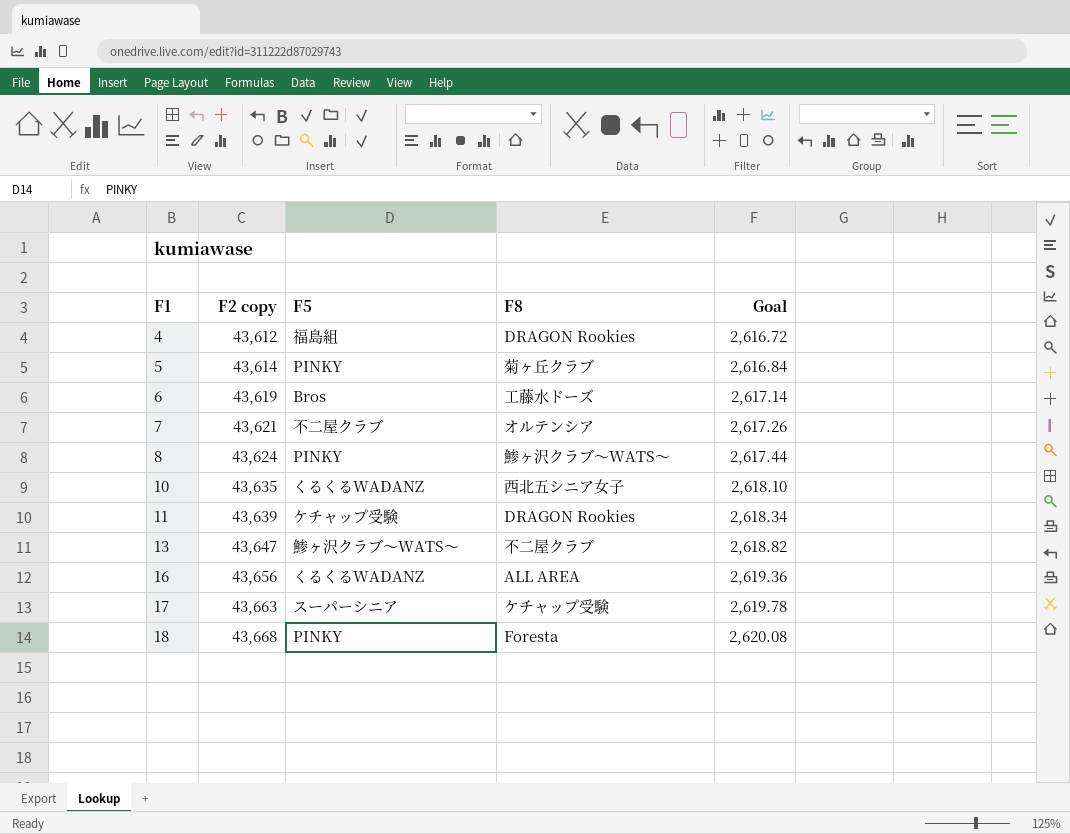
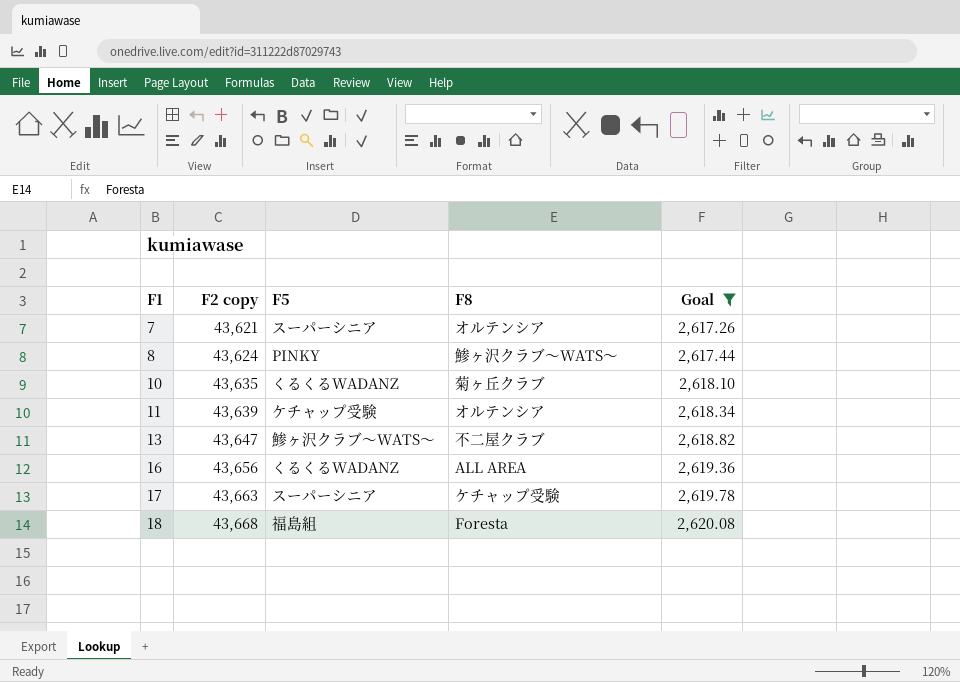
filter: none -> Goal >= 2,617.26
7 | F5: 不二屋クラブ -> スーパーシニア
10 | F8: 西北五シニア女子 -> 菊ヶ丘クラブ
11 | F8: DRAGON Rookies -> オルテンシア
18 | F5: PINKY -> 福島組

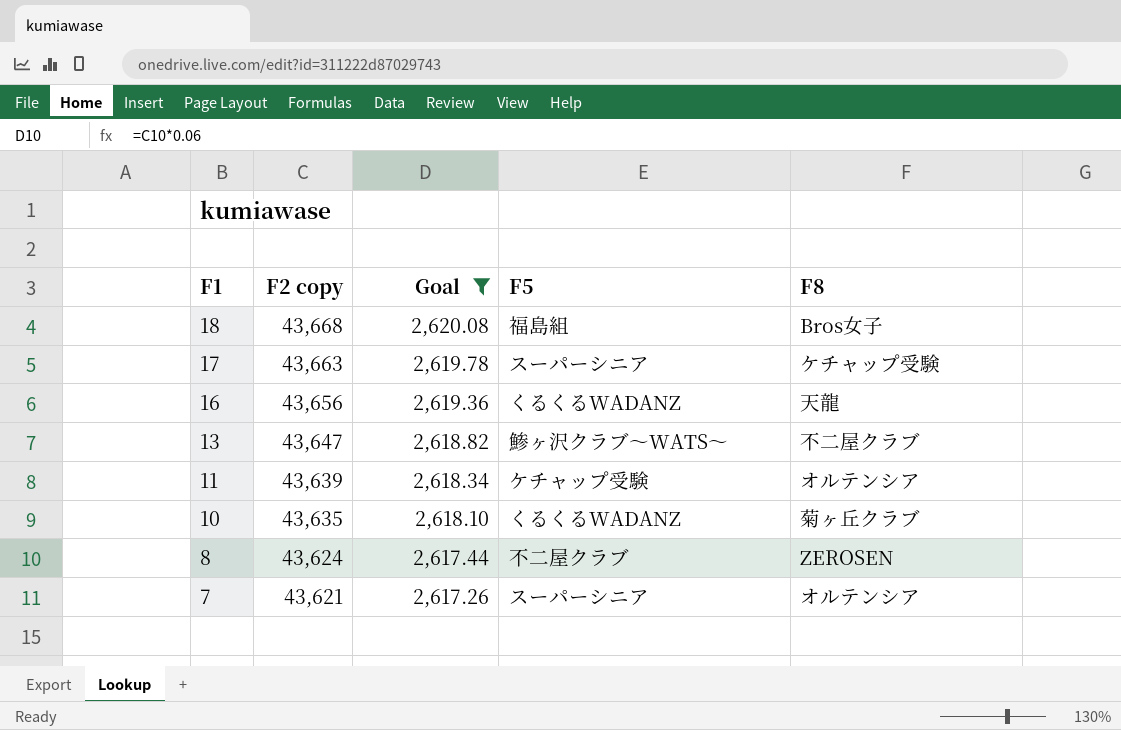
row order: F1 ascending -> F1 descending
column Goal | position: 5 -> 3
18 | F8: Foresta -> Bros女子
16 | F8: ALL AREA -> 天龍
8 | F5: PINKY -> 不二屋クラブ
8 | F8: 鯵ヶ沢クラブ〜WATS〜 -> ZEROSEN

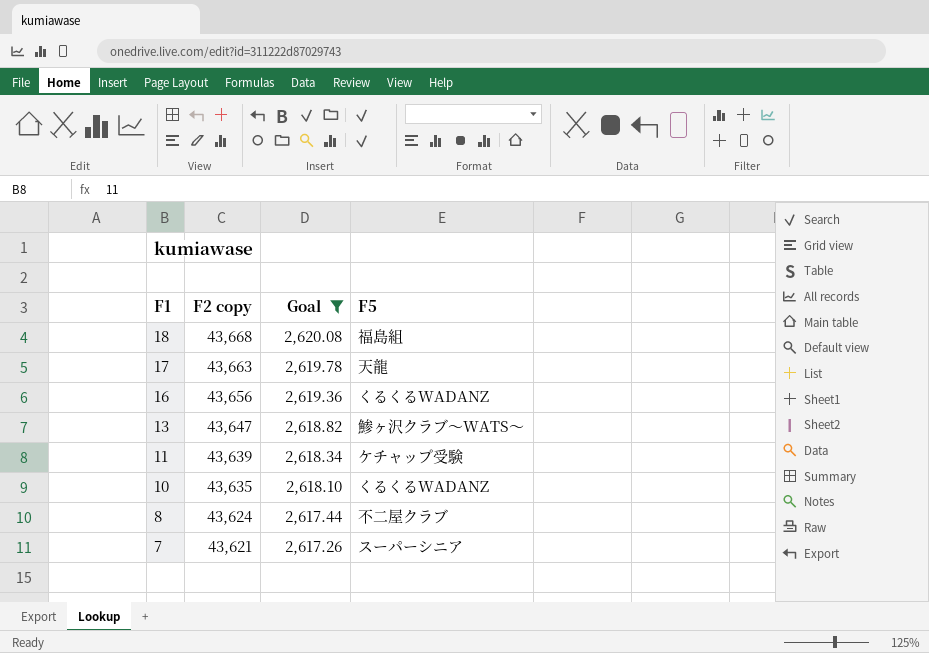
column F8 | position: 5 -> none
17 | F5: スーパーシニア -> 天龍

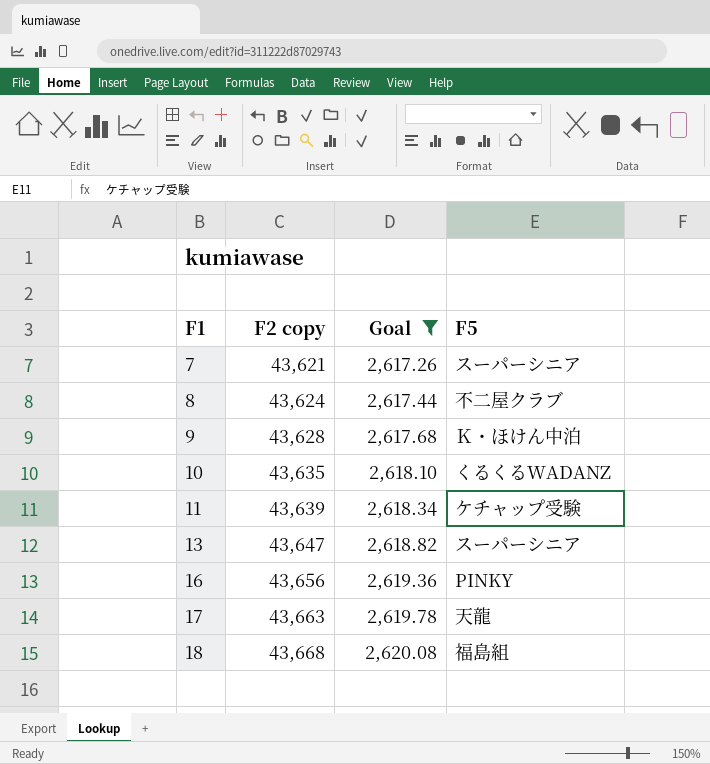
row order: F1 descending -> F1 ascending
row 9: none -> 43,628 | 2,617.68 | Ｋ・ほけん中泊
13 | F5: 鯵ヶ沢クラブ〜WATS〜 -> スーパーシニア
16 | F5: くるくるWADANZ -> PINKY

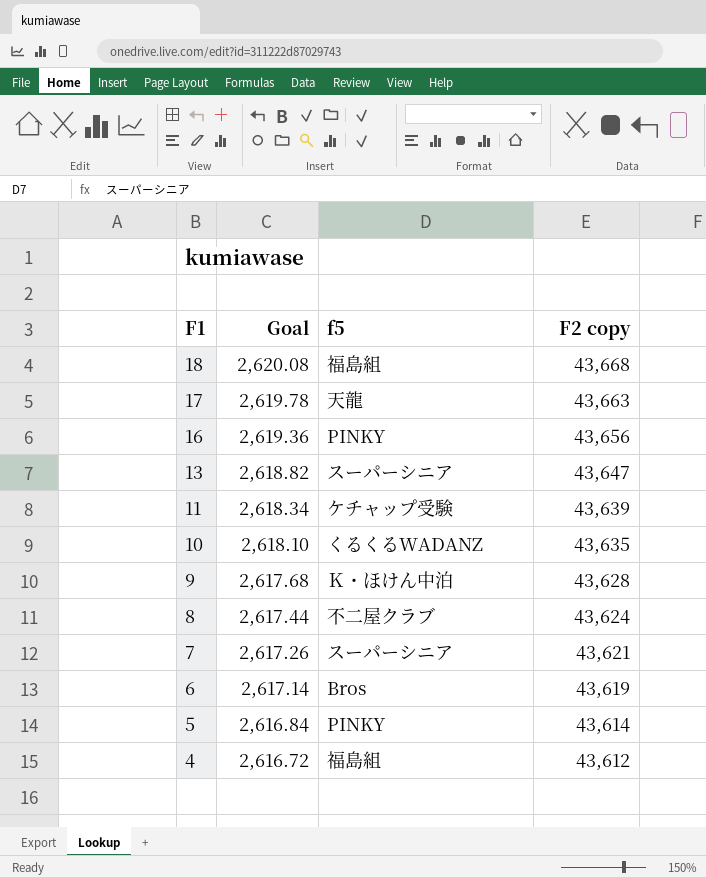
filter: Goal >= 2,617.26 -> none
row order: F1 ascending -> F1 descending
column name: F5 -> f5
column F2 copy | position: 2 -> 4

